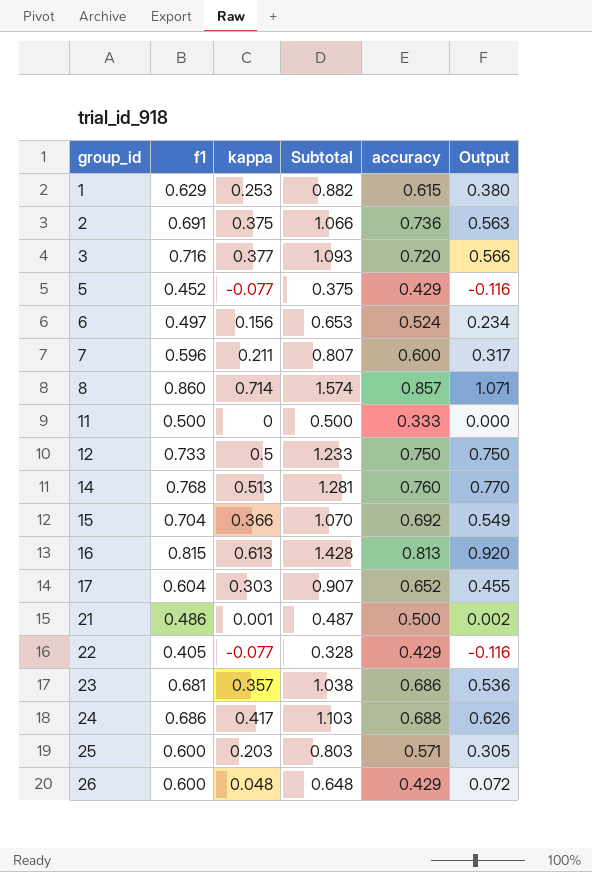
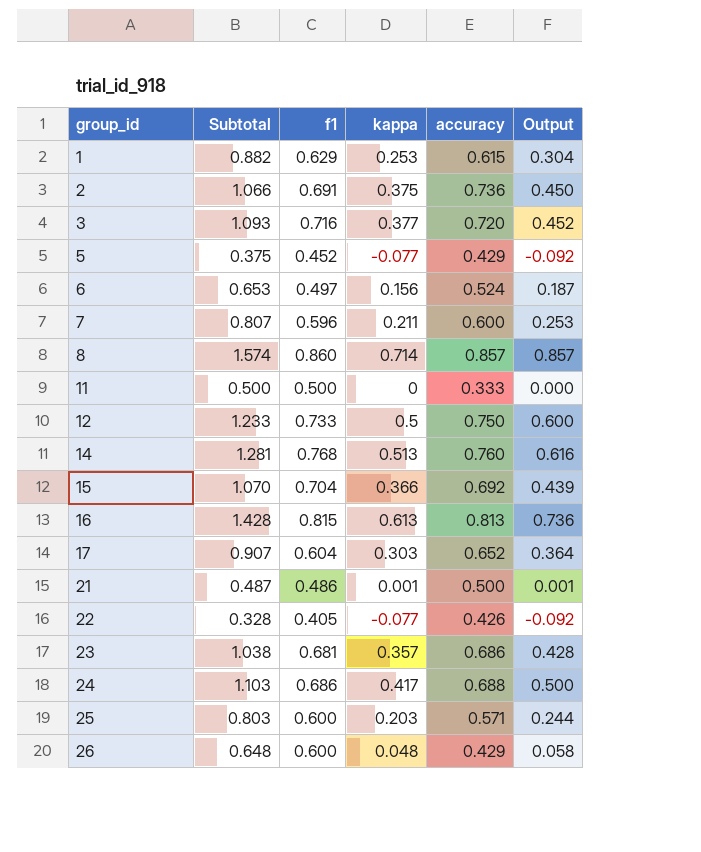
column Subtotal | position: 4 -> 2
column Output | formula: [kappa] * 1.5 -> [kappa] * 1.2
22 | accuracy: 0.429 -> 0.426

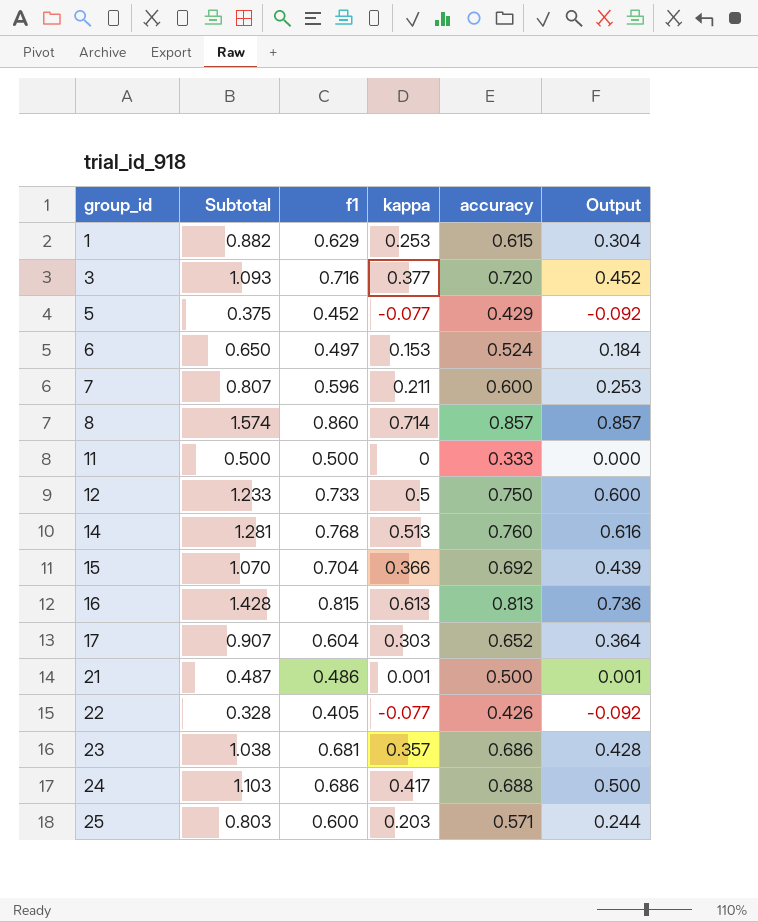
row 2: 1.066 | 0.691 | 0.375 | 0.736 | 0.450 -> none
row 26: 0.648 | 0.600 | 0.048 | 0.429 | 0.058 -> none
6 | Subtotal: 0.653 -> 0.650
6 | kappa: 0.156 -> 0.153
6 | Output: 0.187 -> 0.184

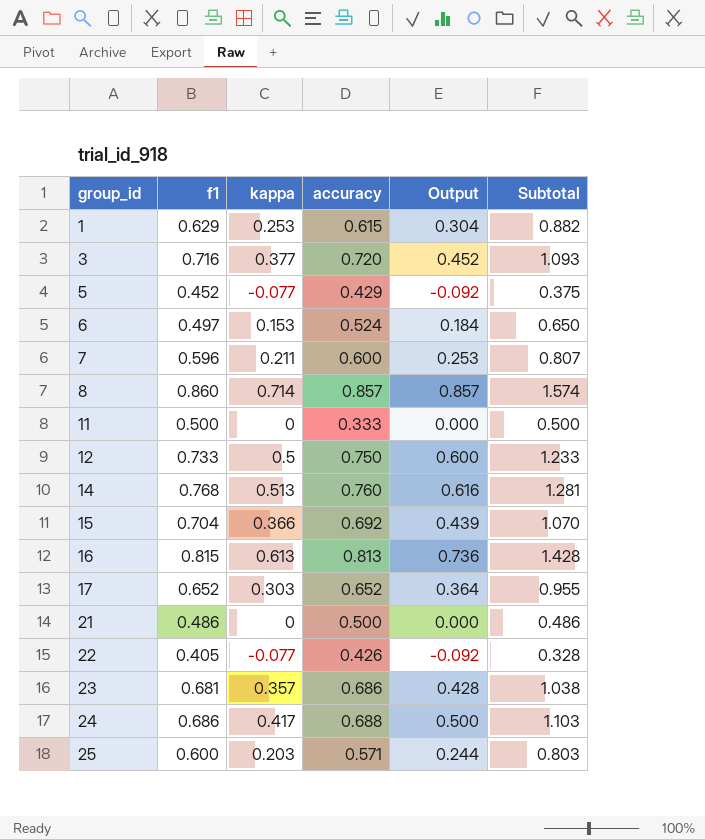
column Subtotal | position: 2 -> 6
17 | f1: 0.604 -> 0.652
17 | Subtotal: 0.907 -> 0.955
21 | kappa: 0.001 -> 0
21 | Output: 0.001 -> 0.000
21 | Subtotal: 0.487 -> 0.486

